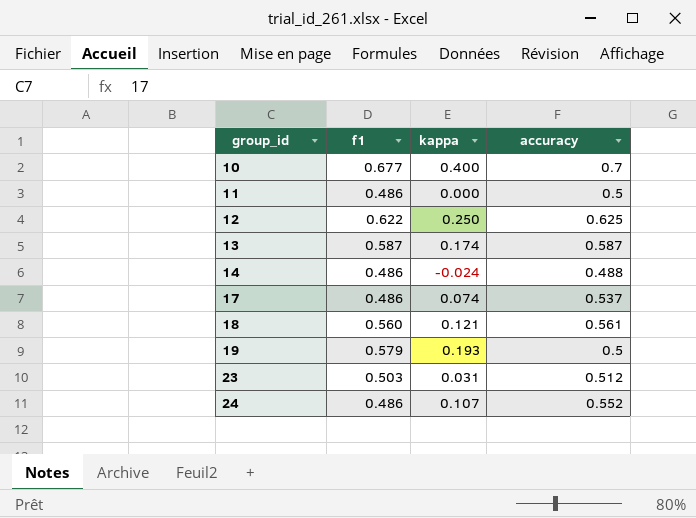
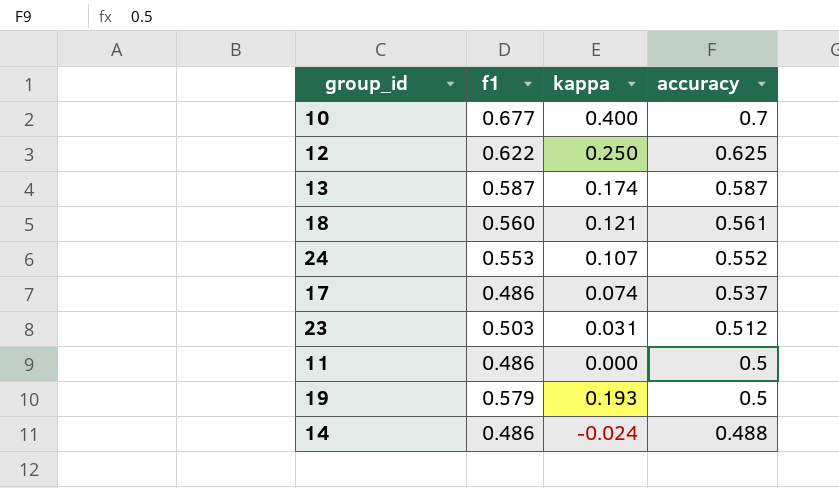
row order: group_id ascending -> accuracy descending
24 | f1: 0.486 -> 0.553

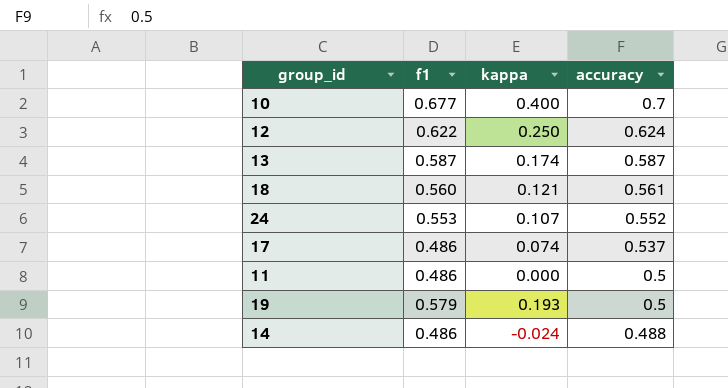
row 23: 0.503 | 0.031 | 0.512 -> none
12 | accuracy: 0.625 -> 0.624

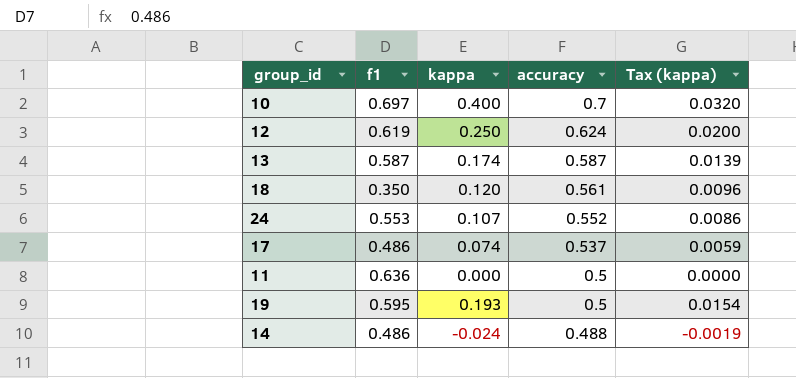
column Tax (kappa) | formula: none -> [kappa] * 0.08
10 | f1: 0.677 -> 0.697
12 | f1: 0.622 -> 0.619
18 | f1: 0.560 -> 0.350
18 | kappa: 0.121 -> 0.120
11 | f1: 0.486 -> 0.636
19 | f1: 0.579 -> 0.595

